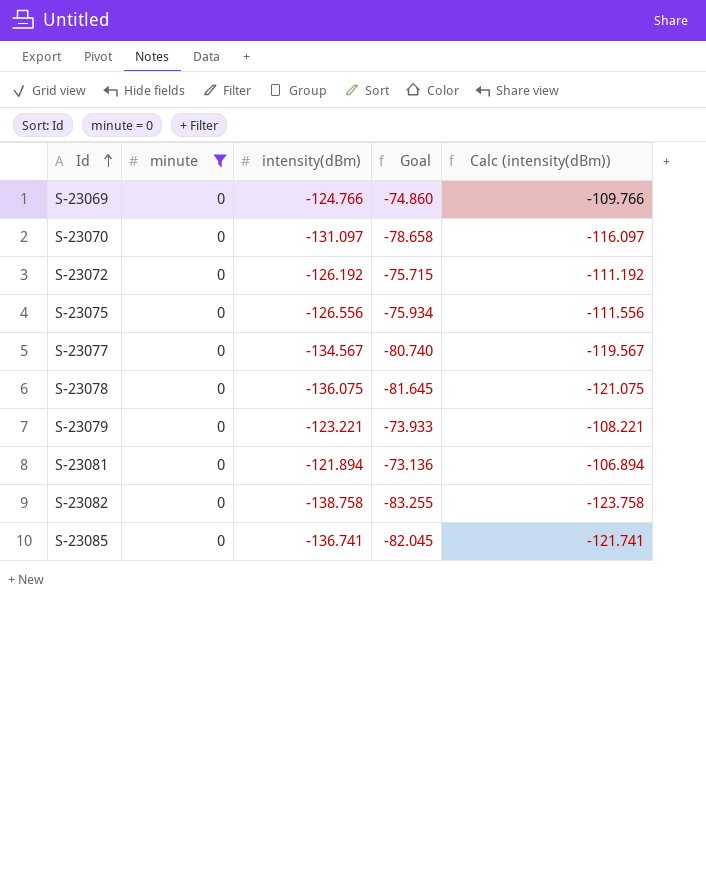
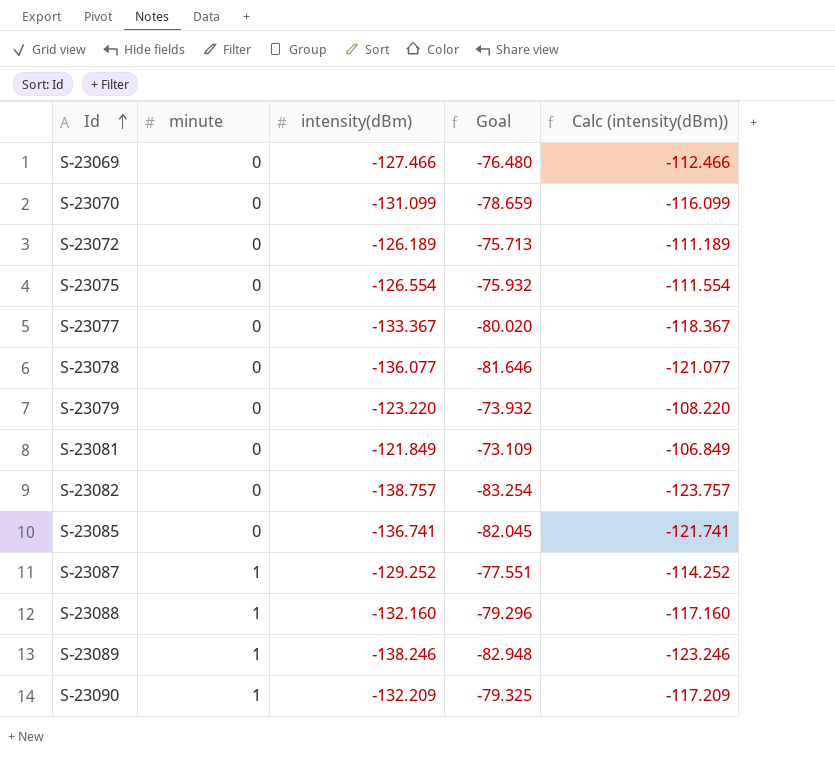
filter: minute = 0 -> none
S-23069 | intensity(dBm): -124.766 -> -127.466
S-23069 | Goal: -74.860 -> -76.480
S-23069 | Calc (intensity(dBm)): -109.766 -> -112.466
S-23070 | intensity(dBm): -131.097 -> -131.099
S-23070 | Goal: -78.658 -> -78.659
S-23070 | Calc (intensity(dBm)): -116.097 -> -116.099
S-23072 | intensity(dBm): -126.192 -> -126.189
S-23072 | Goal: -75.715 -> -75.713
S-23072 | Calc (intensity(dBm)): -111.192 -> -111.189
S-23075 | intensity(dBm): -126.556 -> -126.554
S-23075 | Goal: -75.934 -> -75.932
S-23075 | Calc (intensity(dBm)): -111.556 -> -111.554
S-23077 | intensity(dBm): -134.567 -> -133.367
S-23077 | Goal: -80.740 -> -80.020
S-23077 | Calc (intensity(dBm)): -119.567 -> -118.367
S-23078 | intensity(dBm): -136.075 -> -136.077
S-23078 | Goal: -81.645 -> -81.646
S-23078 | Calc (intensity(dBm)): -121.075 -> -121.077
S-23079 | intensity(dBm): -123.221 -> -123.220
S-23079 | Goal: -73.933 -> -73.932
S-23079 | Calc (intensity(dBm)): -108.221 -> -108.220
S-23081 | intensity(dBm): -121.894 -> -121.849
S-23081 | Goal: -73.136 -> -73.109
S-23081 | Calc (intensity(dBm)): -106.894 -> -106.849
S-23082 | intensity(dBm): -138.758 -> -138.757
S-23082 | Goal: -83.255 -> -83.254
S-23082 | Calc (intensity(dBm)): -123.758 -> -123.757

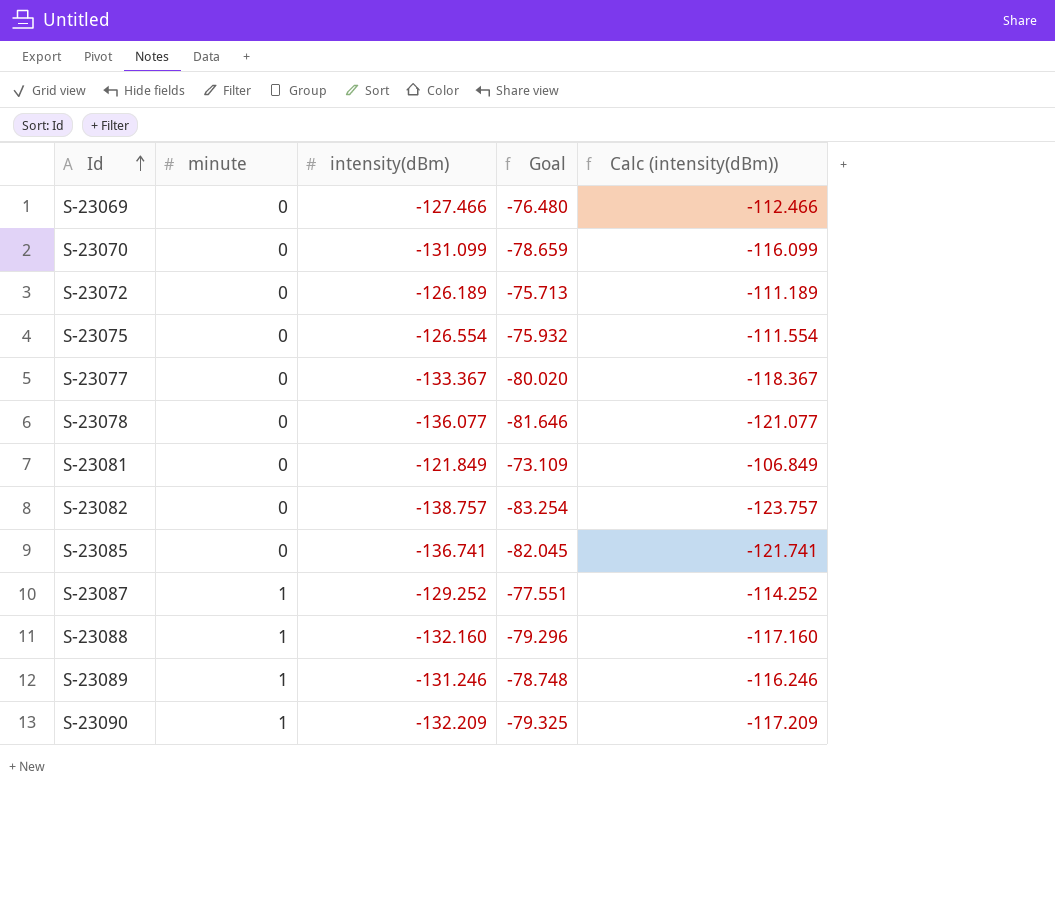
row S-23079: 0 | -123.220 | -73.932 | -108.220 -> none
S-23089 | intensity(dBm): -138.246 -> -131.246
S-23089 | Goal: -82.948 -> -78.748
S-23089 | Calc (intensity(dBm)): -123.246 -> -116.246

